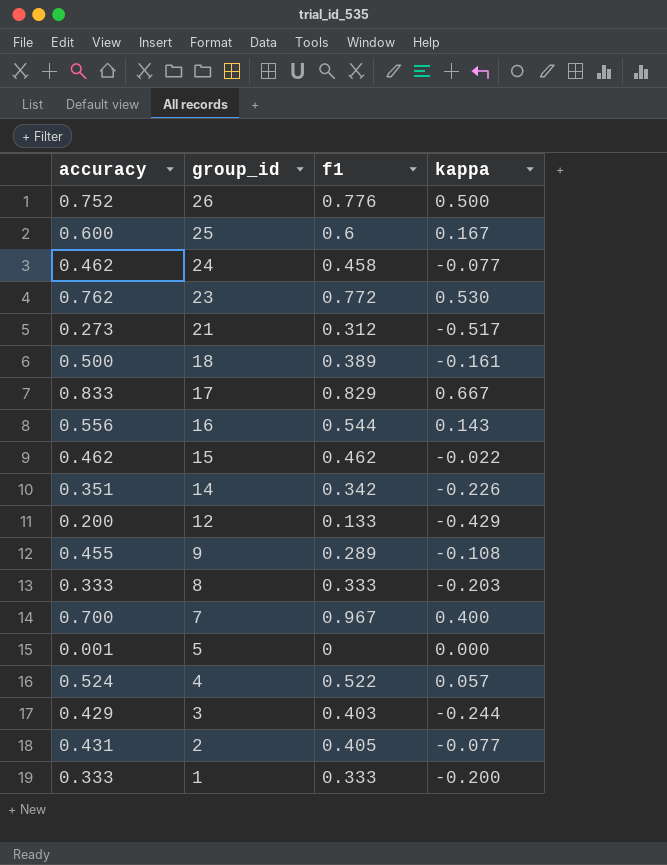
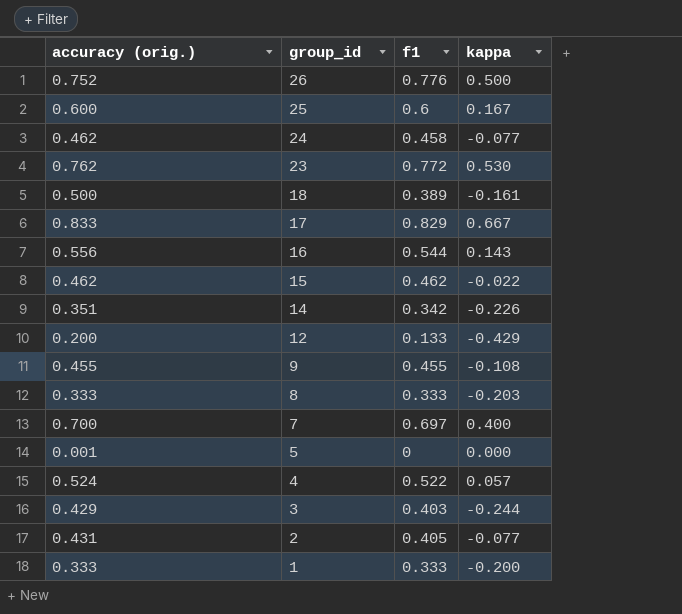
column name: accuracy -> accuracy (orig.)
row 21: 0.273 | 0.312 | -0.517 -> none
9 | f1: 0.289 -> 0.455
7 | f1: 0.967 -> 0.697

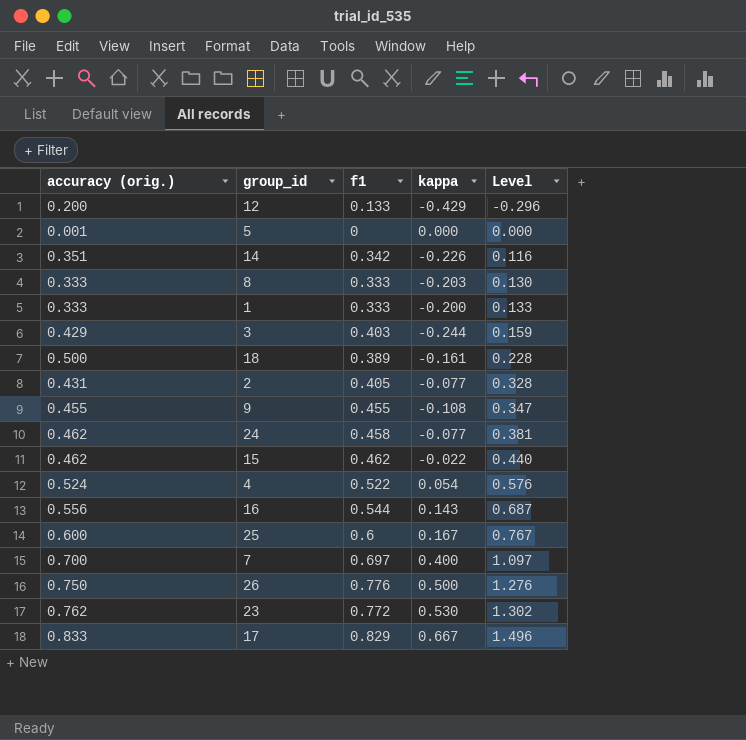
row order: group_id descending -> Level ascending
column Level | formula: none -> [f1] + [kappa]
4 | kappa: 0.057 -> 0.054
26 | accuracy (orig.): 0.752 -> 0.750

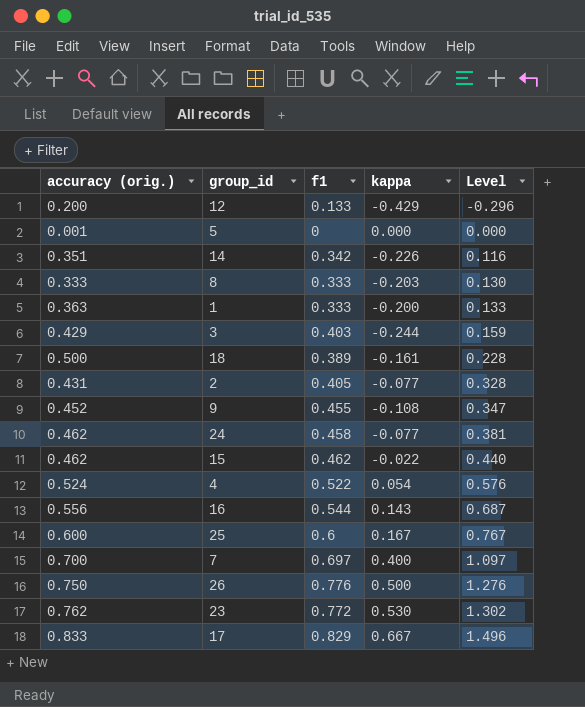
1 | accuracy (orig.): 0.333 -> 0.363
9 | accuracy (orig.): 0.455 -> 0.452

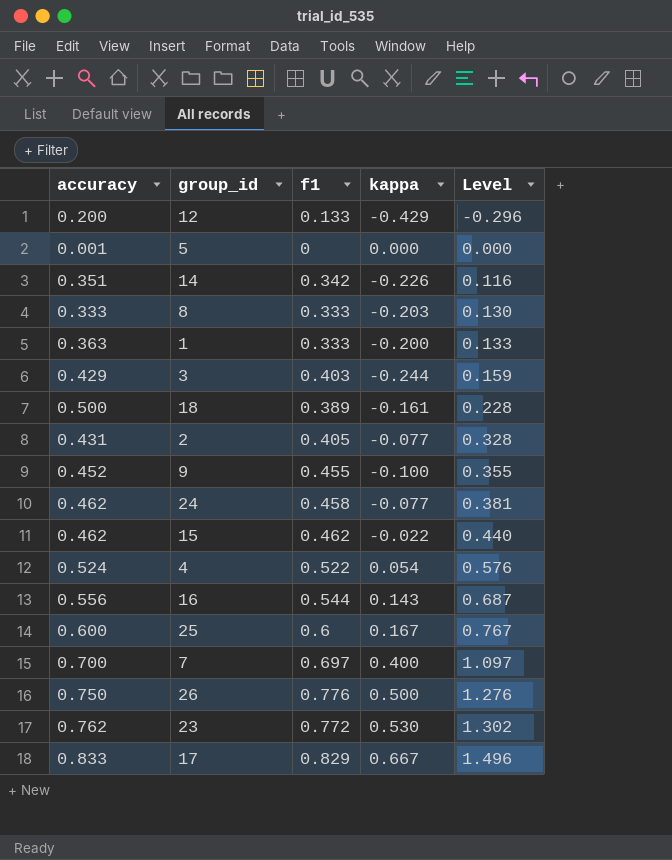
column name: accuracy (orig.) -> accuracy
9 | kappa: -0.108 -> -0.100
9 | Level: 0.347 -> 0.355

